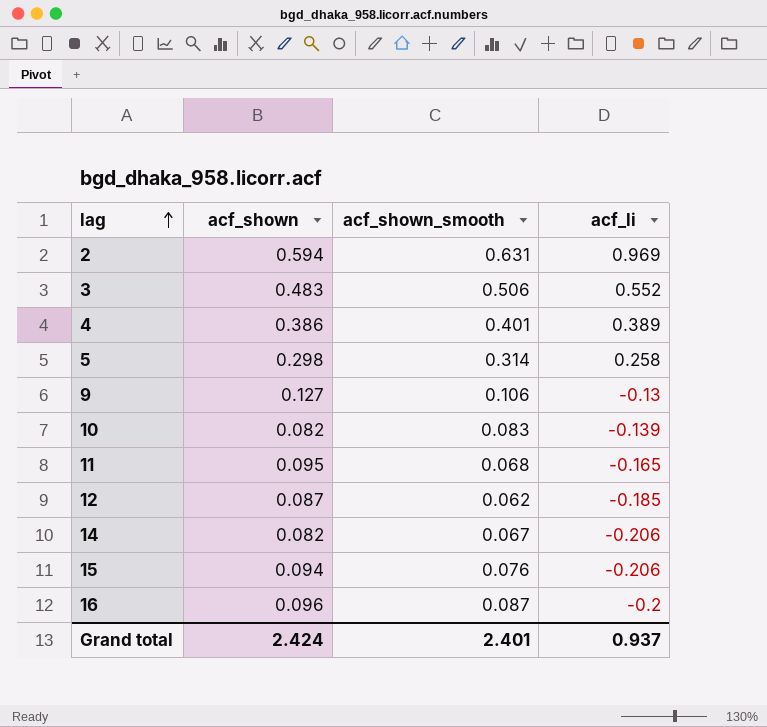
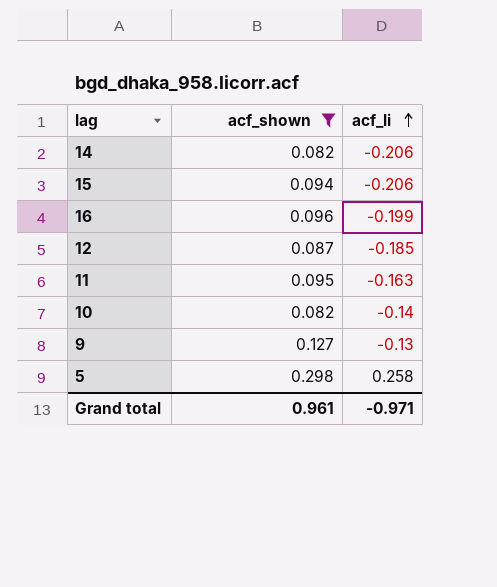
filter: none -> acf_shown <= 0.298
row order: lag ascending -> acf_li ascending
column acf_shown_smooth | position: 3 -> none
16 | acf_li: -0.2 -> -0.199
11 | acf_li: -0.165 -> -0.163
10 | acf_li: -0.139 -> -0.14
Grand total | acf_shown: 2.424 -> 0.961
Grand total | acf_li: 0.937 -> -0.971

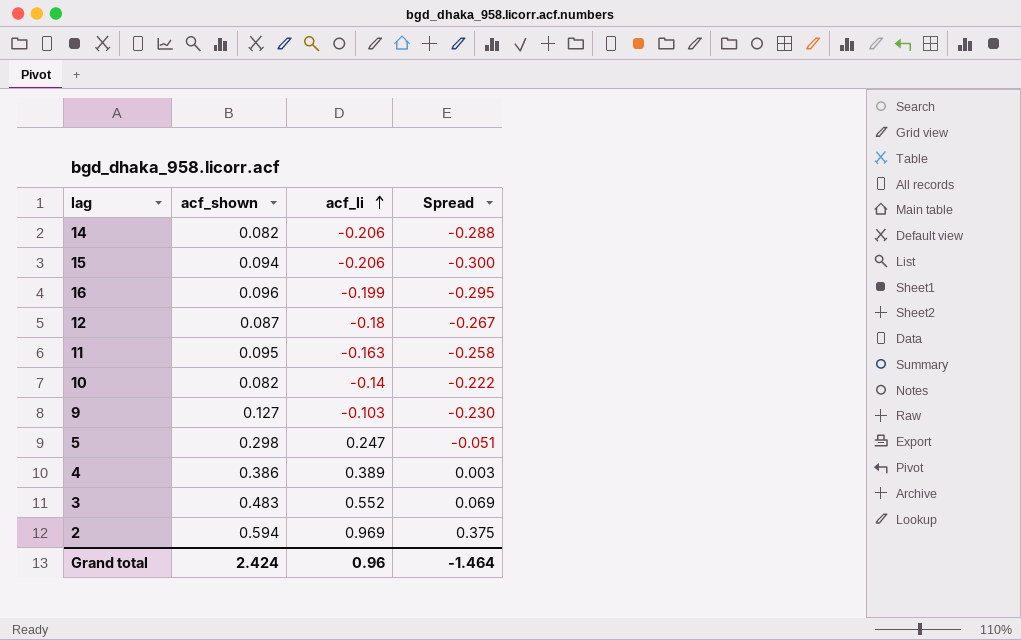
filter: acf_shown <= 0.298 -> none
column Spread | formula: none -> [acf_li] - [acf_shown]
12 | acf_li: -0.185 -> -0.18
9 | acf_li: -0.13 -> -0.103
5 | acf_li: 0.258 -> 0.247
Grand total | acf_shown: 0.961 -> 2.424
Grand total | acf_li: -0.971 -> 0.96

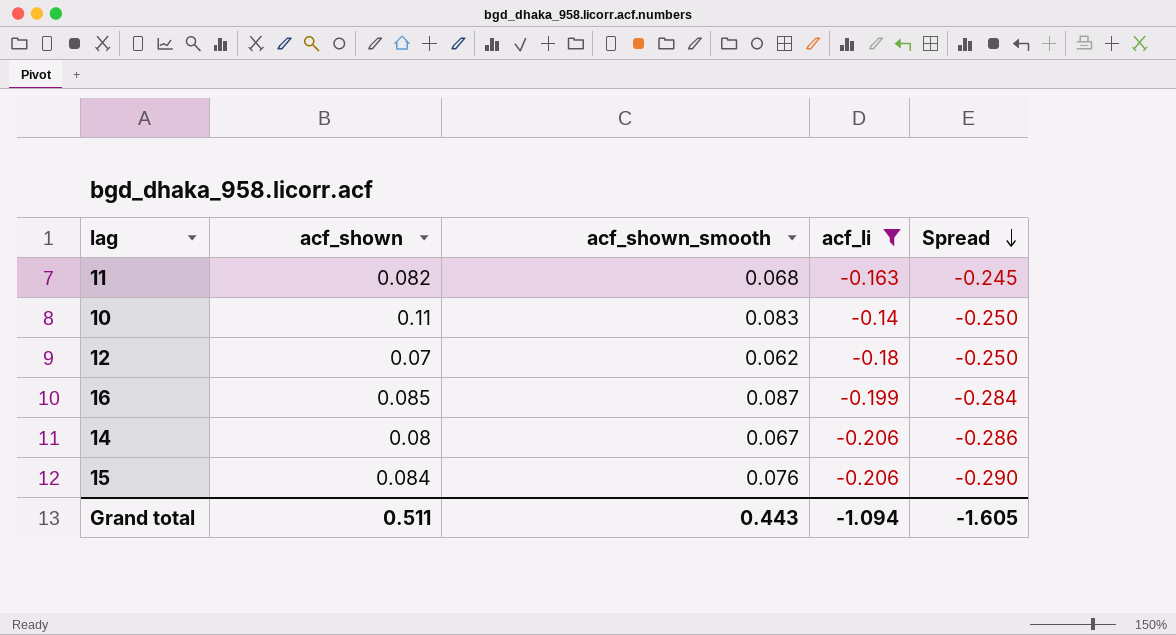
filter: none -> acf_li <= -0.14
row order: acf_li ascending -> Spread descending
column acf_shown_smooth | position: none -> 3
11 | acf_shown: 0.095 -> 0.082
11 | Spread: -0.258 -> -0.245
10 | acf_shown: 0.082 -> 0.11
10 | Spread: -0.222 -> -0.250
12 | acf_shown: 0.087 -> 0.07
12 | Spread: -0.267 -> -0.250
16 | acf_shown: 0.096 -> 0.085
16 | Spread: -0.295 -> -0.284
14 | acf_shown: 0.082 -> 0.08
14 | Spread: -0.288 -> -0.286
15 | acf_shown: 0.094 -> 0.084
15 | Spread: -0.300 -> -0.290
Grand total | acf_shown: 2.424 -> 0.511
Grand total | acf_li: 0.96 -> -1.094
Grand total | Spread: -1.464 -> -1.605

